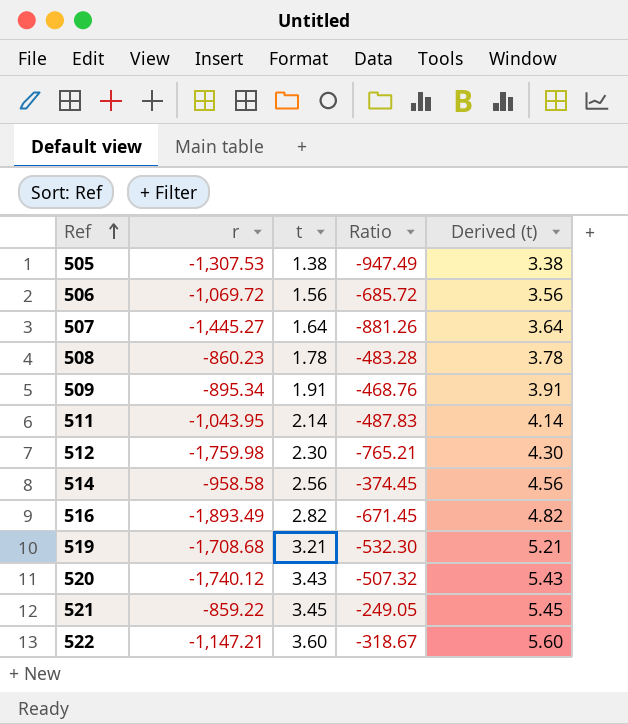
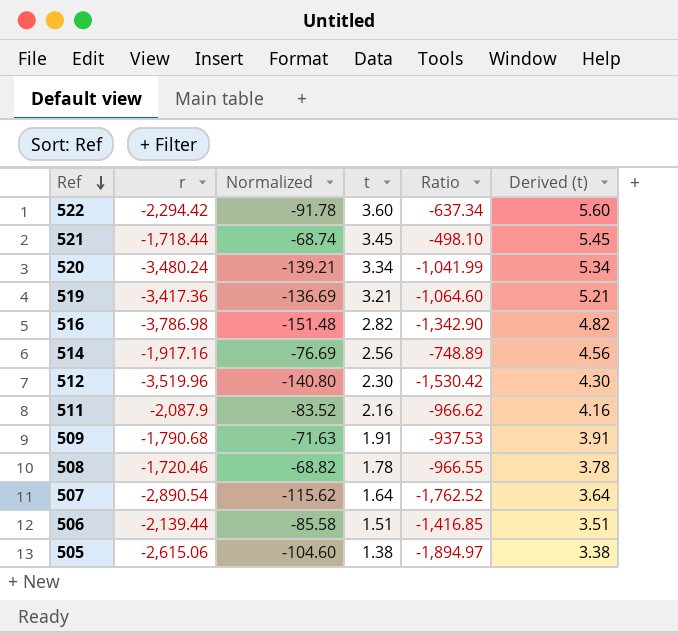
row order: Ref ascending -> Ref descending
column Normalized | formula: none -> [r] * 0.04
522 | r: -1,147.21 -> -2,294.42
522 | Ratio: -318.67 -> -637.34
521 | r: -859.22 -> -1,718.44
521 | Ratio: -249.05 -> -498.10
520 | r: -1,740.12 -> -3,480.24
520 | t: 3.43 -> 3.34
520 | Ratio: -507.32 -> -1,041.99
520 | Derived (t): 5.43 -> 5.34
519 | r: -1,708.68 -> -3,417.36
519 | Ratio: -532.30 -> -1,064.60
516 | r: -1,893.49 -> -3,786.98
516 | Ratio: -671.45 -> -1,342.90
514 | r: -958.58 -> -1,917.16
514 | Ratio: -374.45 -> -748.89
512 | r: -1,759.98 -> -3,519.96
512 | Ratio: -765.21 -> -1,530.42
511 | r: -1,043.95 -> -2,087.9
511 | t: 2.14 -> 2.16
511 | Ratio: -487.83 -> -966.62
511 | Derived (t): 4.14 -> 4.16
509 | r: -895.34 -> -1,790.68
509 | Ratio: -468.76 -> -937.53
508 | r: -860.23 -> -1,720.46
508 | Ratio: -483.28 -> -966.55
507 | r: -1,445.27 -> -2,890.54
507 | Ratio: -881.26 -> -1,762.52
506 | r: -1,069.72 -> -2,139.44
506 | t: 1.56 -> 1.51
506 | Ratio: -685.72 -> -1,416.85
506 | Derived (t): 3.56 -> 3.51
505 | r: -1,307.53 -> -2,615.06
505 | Ratio: -947.49 -> -1,894.97

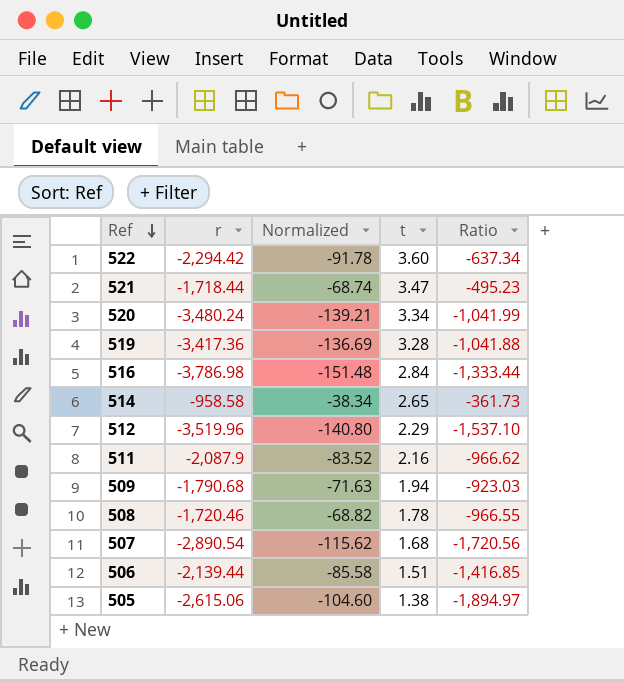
column Derived (t) | formula: [t] + 2 -> none
521 | t: 3.45 -> 3.47
521 | Ratio: -498.10 -> -495.23
519 | t: 3.21 -> 3.28
519 | Ratio: -1,064.60 -> -1,041.88
516 | t: 2.82 -> 2.84
516 | Ratio: -1,342.90 -> -1,333.44
514 | r: -1,917.16 -> -958.58
514 | Normalized: -76.69 -> -38.34
514 | t: 2.56 -> 2.65
514 | Ratio: -748.89 -> -361.73
512 | t: 2.30 -> 2.29
512 | Ratio: -1,530.42 -> -1,537.10
509 | t: 1.91 -> 1.94
509 | Ratio: -937.53 -> -923.03
507 | t: 1.64 -> 1.68
507 | Ratio: -1,762.52 -> -1,720.56

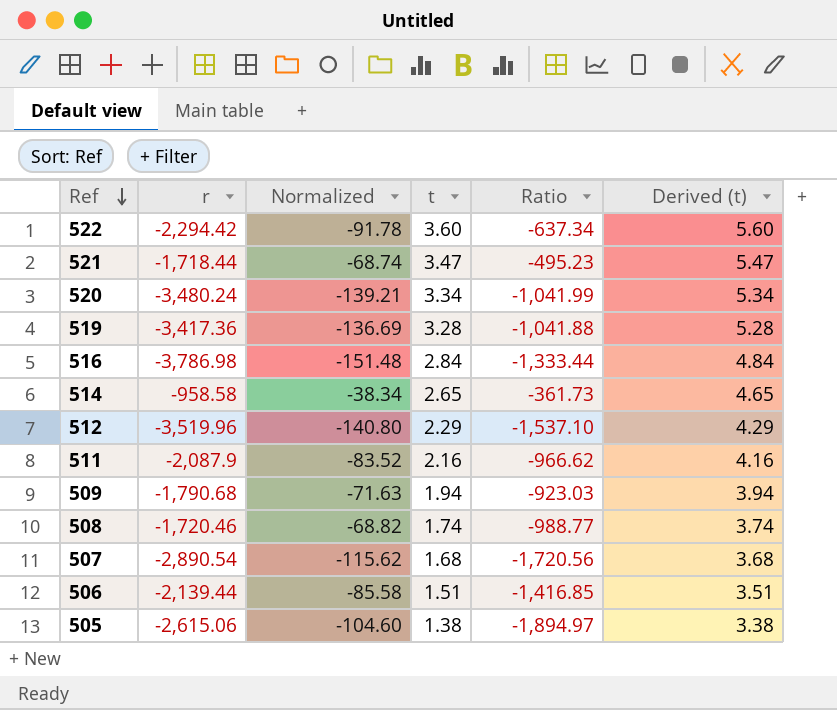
column Derived (t) | formula: none -> [t] + 2
508 | t: 1.78 -> 1.74
508 | Ratio: -966.55 -> -988.77

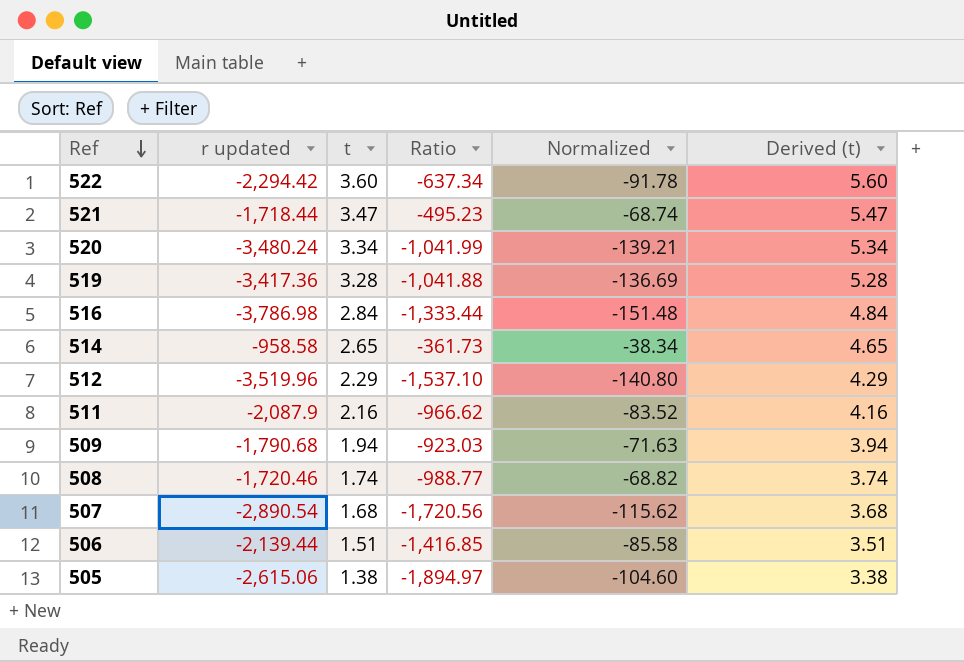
column name: r -> r updated
column Normalized | position: 3 -> 5

